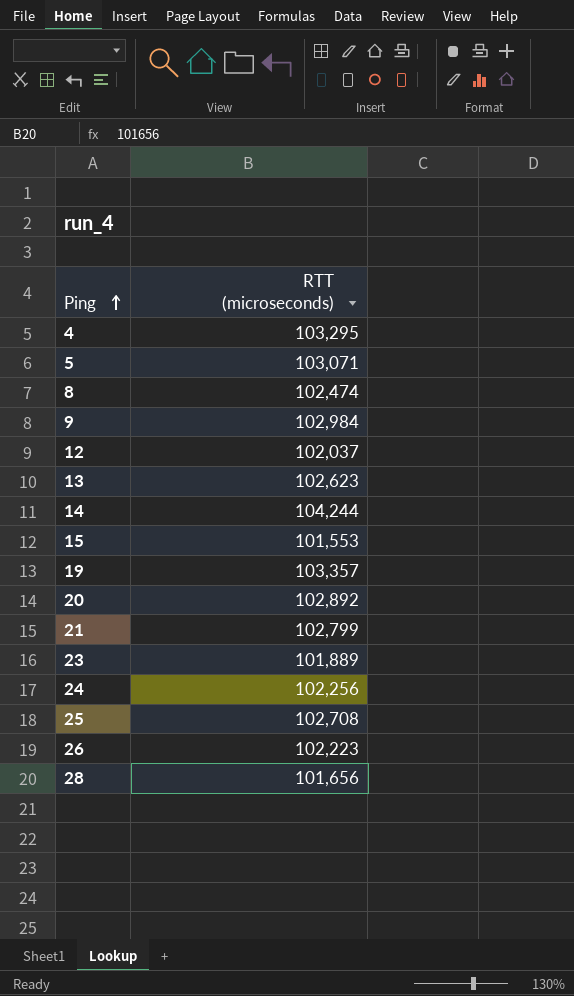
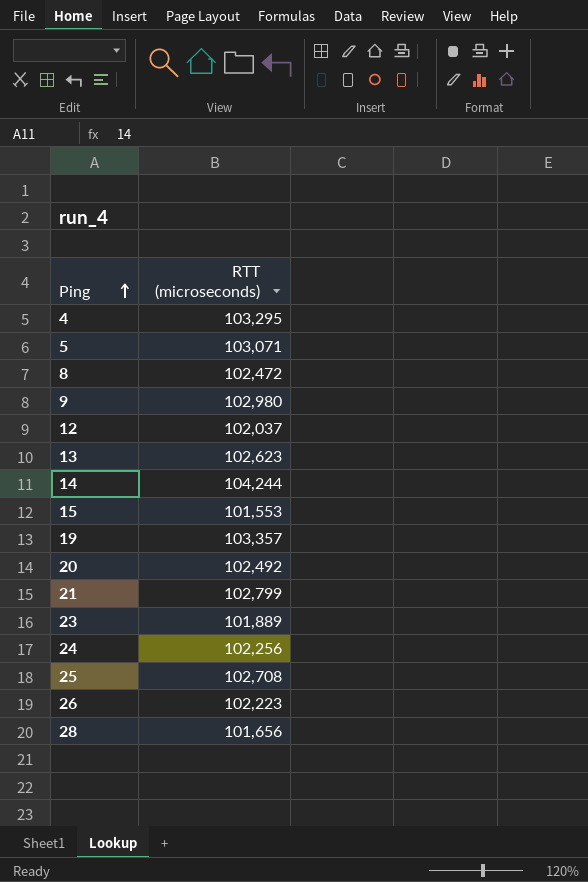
8 | RTT (microseconds): 102,474 -> 102,472
9 | RTT (microseconds): 102,984 -> 102,980
20 | RTT (microseconds): 102,892 -> 102,492

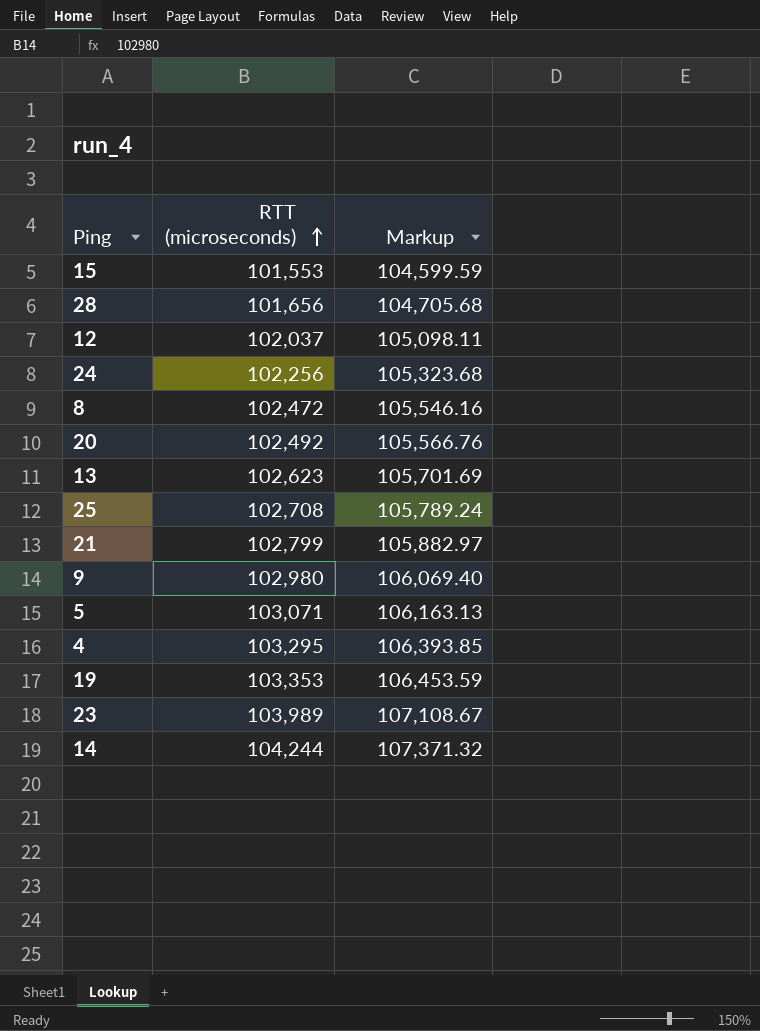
row order: Ping ascending -> RTT (microseconds) ascending
column Markup | formula: none -> [RTT (microseconds)] * 1.03
row 26: 102,223 -> none
19 | RTT (microseconds): 103,357 -> 103,353
23 | RTT (microseconds): 101,889 -> 103,989

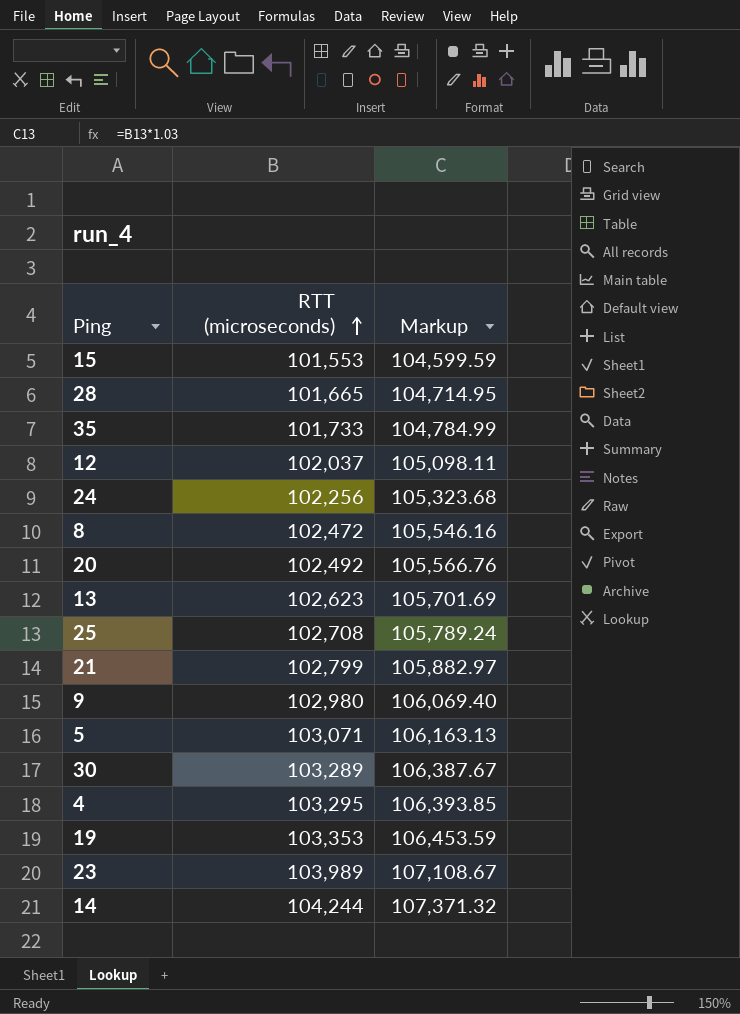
28 | RTT (microseconds): 101,656 -> 101,665
28 | Markup: 104,705.68 -> 104,714.95
row 35: none -> 101,733 | 104,784.99
row 30: none -> 103,289 | 106,387.67

